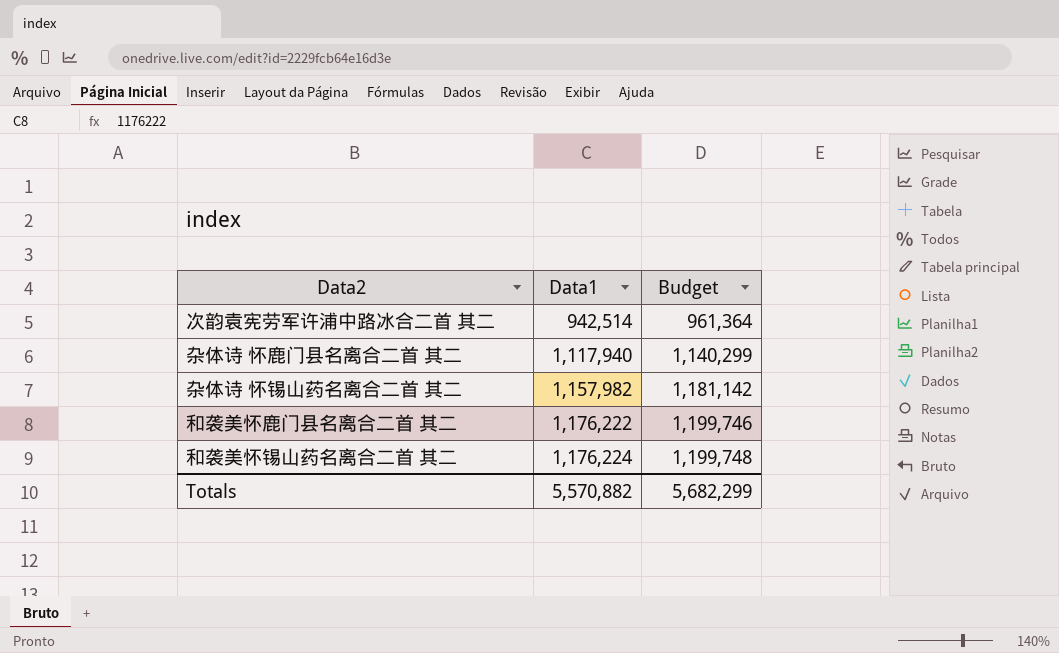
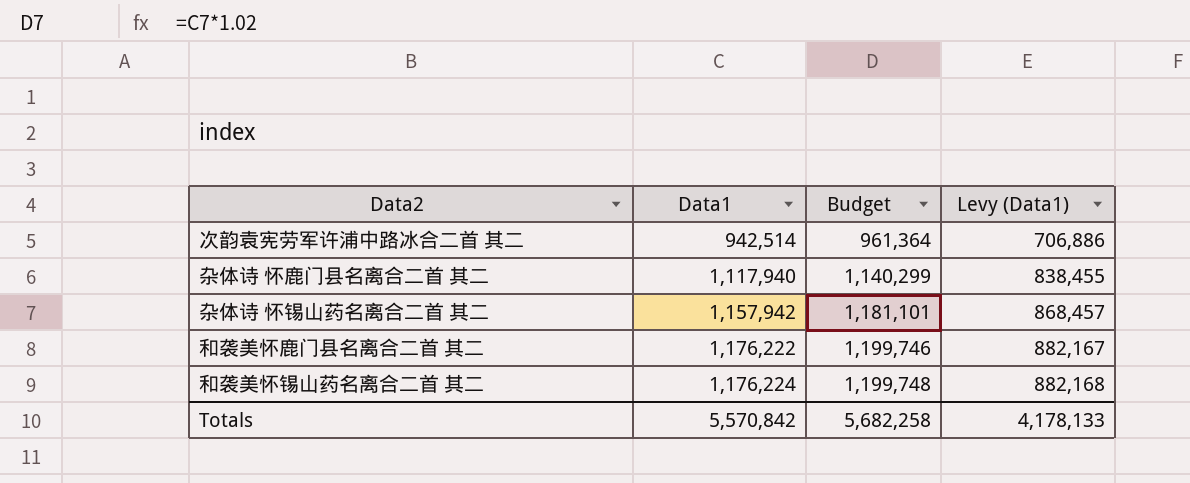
column Levy (Data1) | formula: none -> [Data1] * 0.75
杂体诗 怀锡山药名离合二首 其二 | Data1: 1,157,982 -> 1,157,942
杂体诗 怀锡山药名离合二首 其二 | Budget: 1,181,142 -> 1,181,101
Totals | Data1: 5,570,882 -> 5,570,842
Totals | Budget: 5,682,299 -> 5,682,258

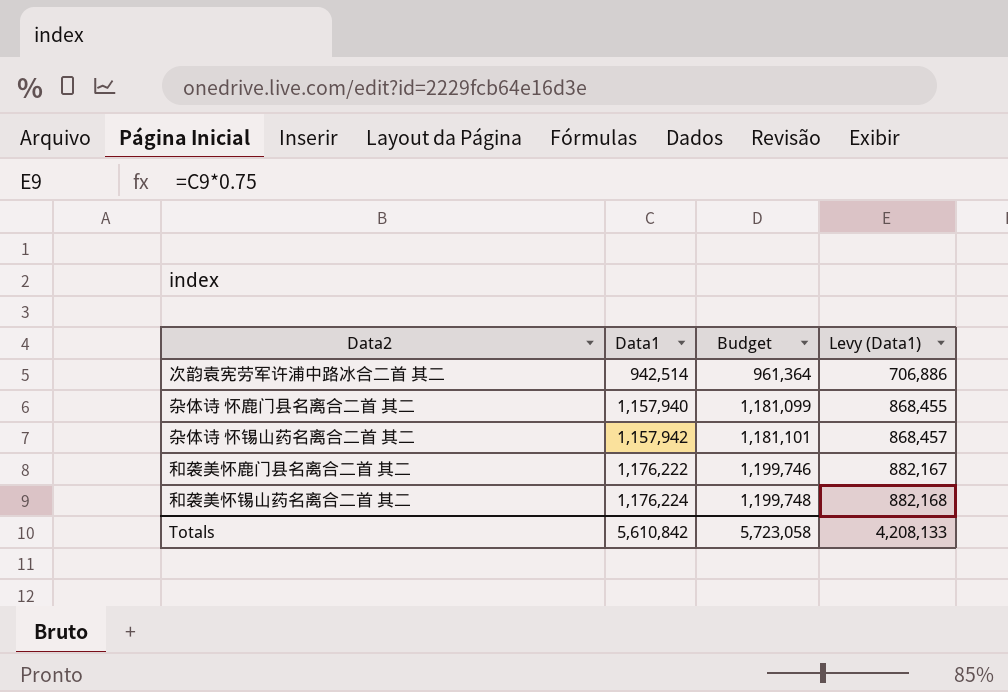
杂体诗 怀鹿门县名离合二首 其二 | Data1: 1,117,940 -> 1,157,940
杂体诗 怀鹿门县名离合二首 其二 | Budget: 1,140,299 -> 1,181,099
杂体诗 怀鹿门县名离合二首 其二 | Levy (Data1): 838,455 -> 868,455
Totals | Data1: 5,570,842 -> 5,610,842
Totals | Budget: 5,682,258 -> 5,723,058
Totals | Levy (Data1): 4,178,133 -> 4,208,133

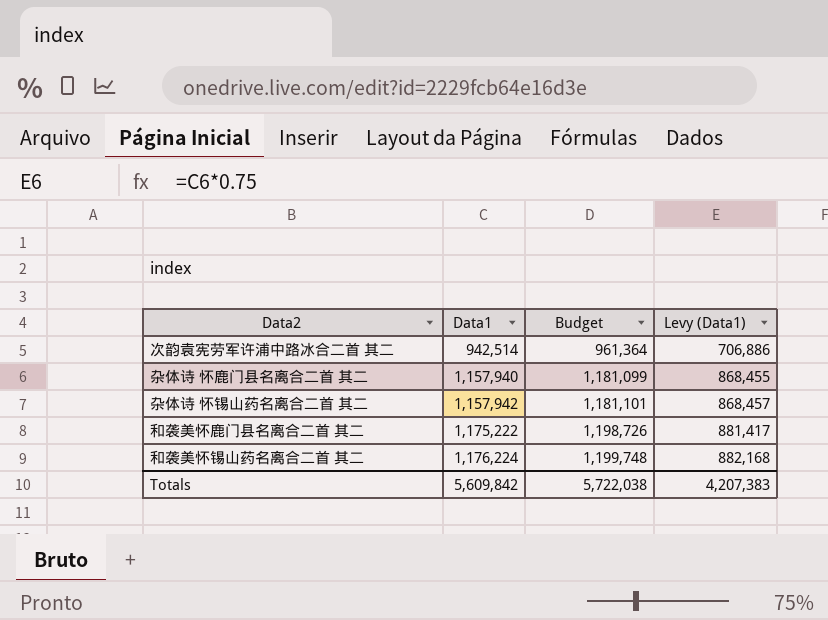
和袭美怀鹿门县名离合二首 其二 | Data1: 1,176,222 -> 1,175,222
和袭美怀鹿门县名离合二首 其二 | Budget: 1,199,746 -> 1,198,726
和袭美怀鹿门县名离合二首 其二 | Levy (Data1): 882,167 -> 881,417
Totals | Data1: 5,610,842 -> 5,609,842
Totals | Budget: 5,723,058 -> 5,722,038
Totals | Levy (Data1): 4,208,133 -> 4,207,383

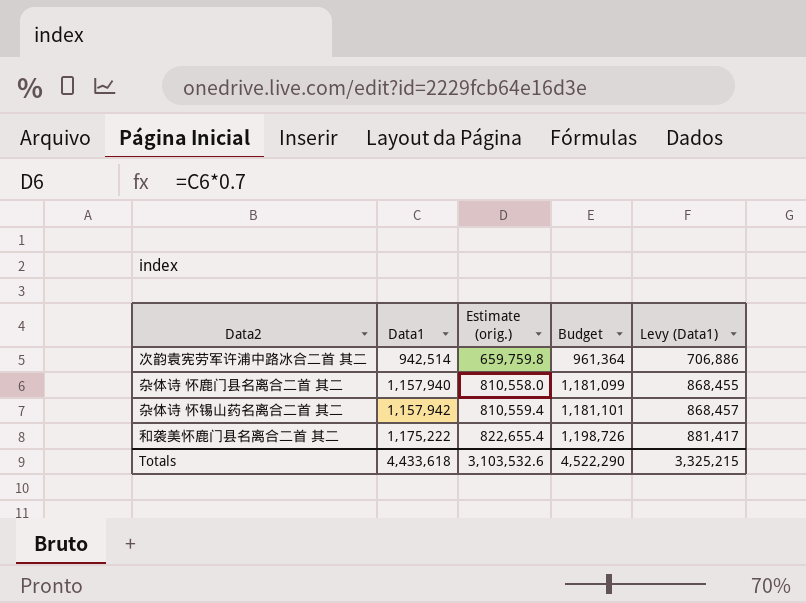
column Estimate (orig.) | formula: none -> [Data1] * 0.7
row 和袭美怀锡山药名离合二首 其二: 1,176,224 | 1,199,748 | 882,168 -> none
Totals | Data1: 5,609,842 -> 4,433,618
Totals | Budget: 5,722,038 -> 4,522,290
Totals | Levy (Data1): 4,207,383 -> 3,325,215

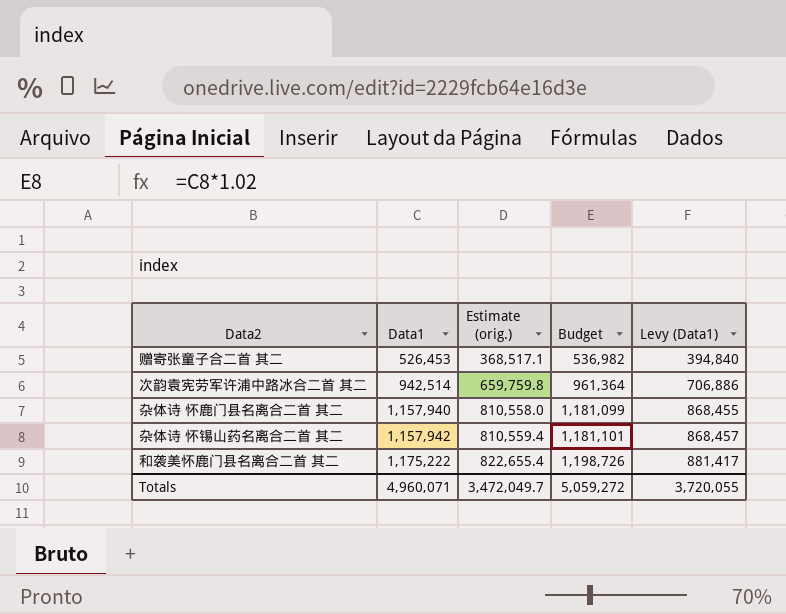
row 赠寄张童子合二首 其二: none -> 526,453 | 368,517.1 | 536,982 | 394,840
Totals | Data1: 4,433,618 -> 4,960,071
Totals | Estimate (orig.): 3,103,532.6 -> 3,472,049.7
Totals | Budget: 4,522,290 -> 5,059,272
Totals | Levy (Data1): 3,325,215 -> 3,720,055

